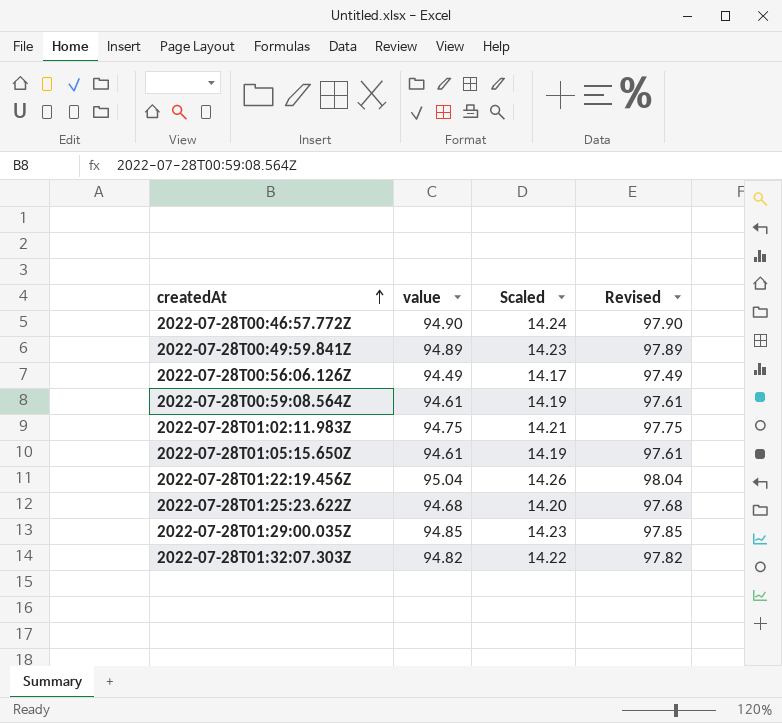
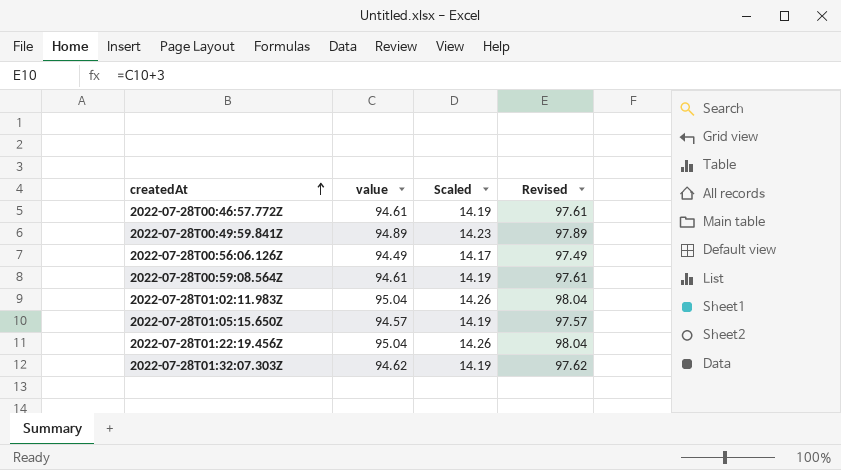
row 2022-07-28T01:25:23.622Z: 94.68 | 14.20 | 97.68 -> none
row 2022-07-28T01:29:00.035Z: 94.85 | 14.23 | 97.85 -> none
2022-07-28T00:46:57.772Z | value: 94.90 -> 94.61
2022-07-28T00:46:57.772Z | Scaled: 14.24 -> 14.19
2022-07-28T00:46:57.772Z | Revised: 97.90 -> 97.61
2022-07-28T01:02:11.983Z | value: 94.75 -> 95.04
2022-07-28T01:02:11.983Z | Scaled: 14.21 -> 14.26
2022-07-28T01:02:11.983Z | Revised: 97.75 -> 98.04
2022-07-28T01:05:15.650Z | value: 94.61 -> 94.57
2022-07-28T01:05:15.650Z | Revised: 97.61 -> 97.57
2022-07-28T01:32:07.303Z | value: 94.82 -> 94.62
2022-07-28T01:32:07.303Z | Scaled: 14.22 -> 14.19
2022-07-28T01:32:07.303Z | Revised: 97.82 -> 97.62

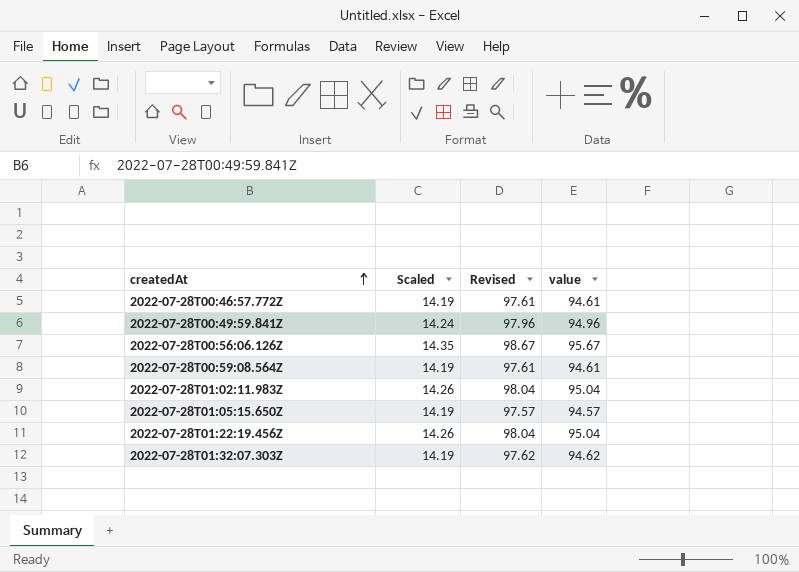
column value | position: 2 -> 4
2022-07-28T00:49:59.841Z | Scaled: 14.23 -> 14.24
2022-07-28T00:49:59.841Z | Revised: 97.89 -> 97.96
2022-07-28T00:49:59.841Z | value: 94.89 -> 94.96
2022-07-28T00:56:06.126Z | Scaled: 14.17 -> 14.35
2022-07-28T00:56:06.126Z | Revised: 97.49 -> 98.67
2022-07-28T00:56:06.126Z | value: 94.49 -> 95.67

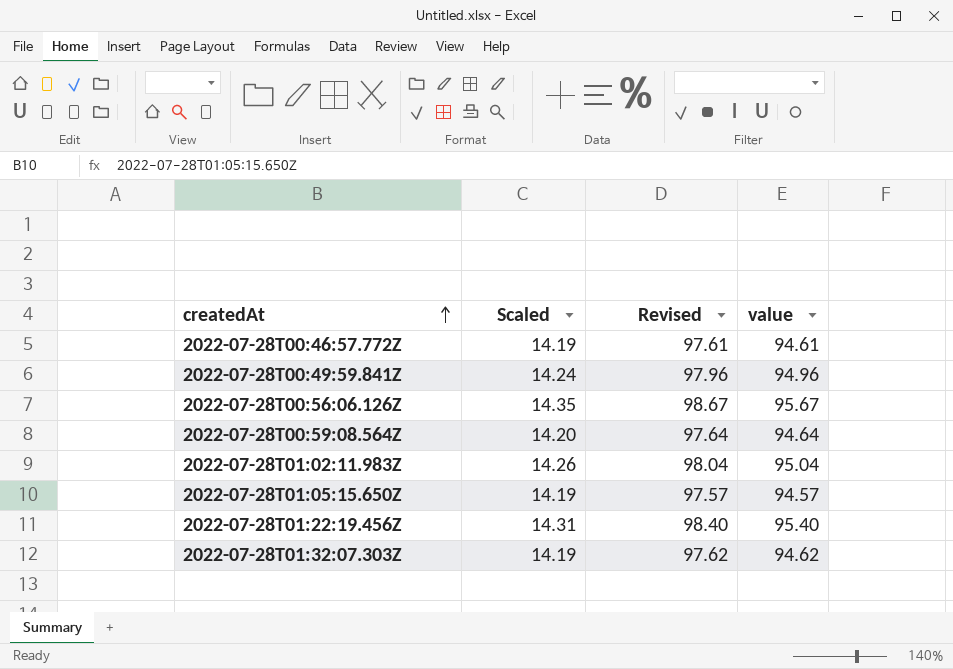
2022-07-28T00:59:08.564Z | Scaled: 14.19 -> 14.20
2022-07-28T00:59:08.564Z | Revised: 97.61 -> 97.64
2022-07-28T00:59:08.564Z | value: 94.61 -> 94.64
2022-07-28T01:22:19.456Z | Scaled: 14.26 -> 14.31
2022-07-28T01:22:19.456Z | Revised: 98.04 -> 98.40
2022-07-28T01:22:19.456Z | value: 95.04 -> 95.40

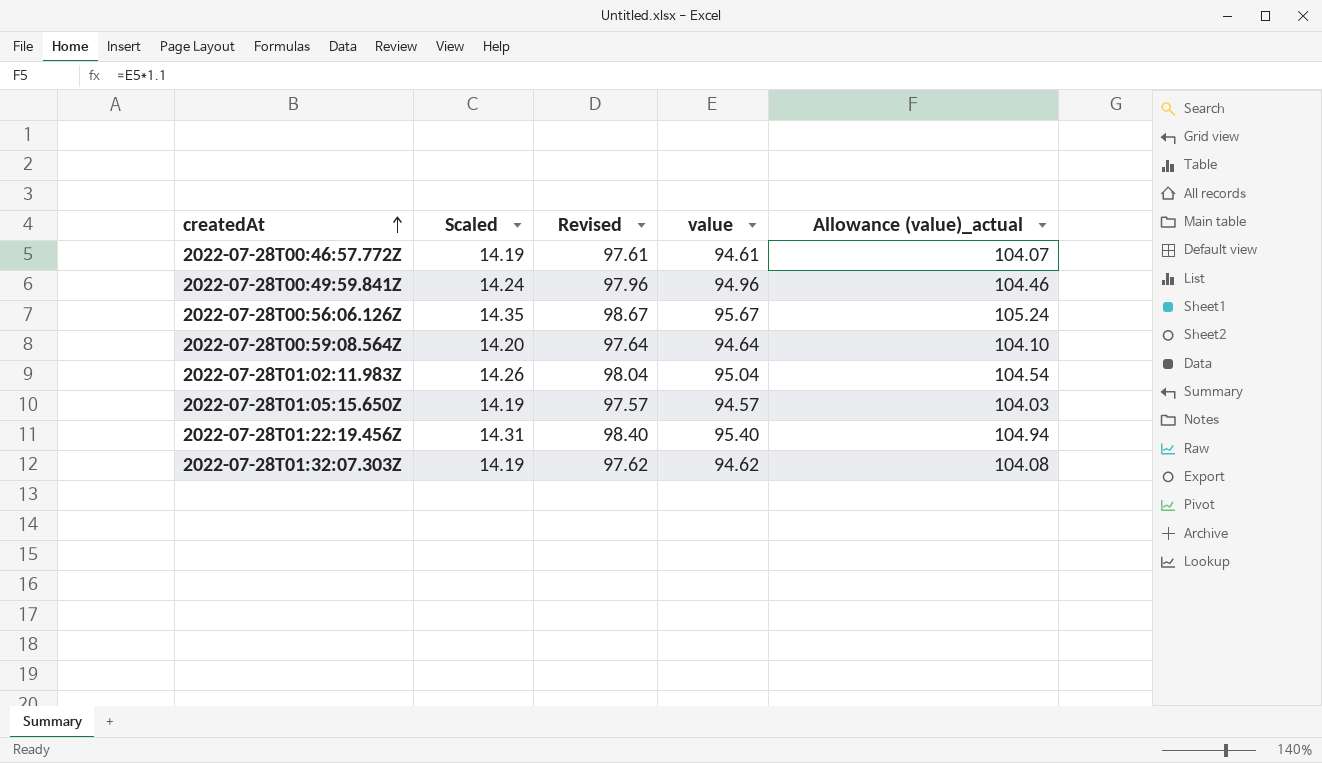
column Allowance (value)_actual | formula: none -> [value] * 1.1

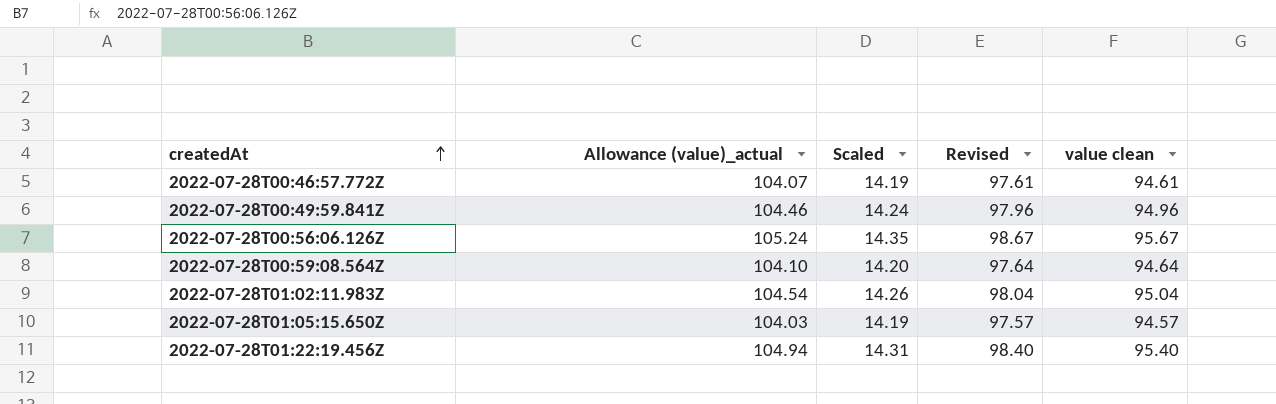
column Allowance (value)_actual | position: 5 -> 2
column name: value -> value clean
row 2022-07-28T01:32:07.303Z: 14.19 | 97.62 | 94.62 | 104.08 -> none

